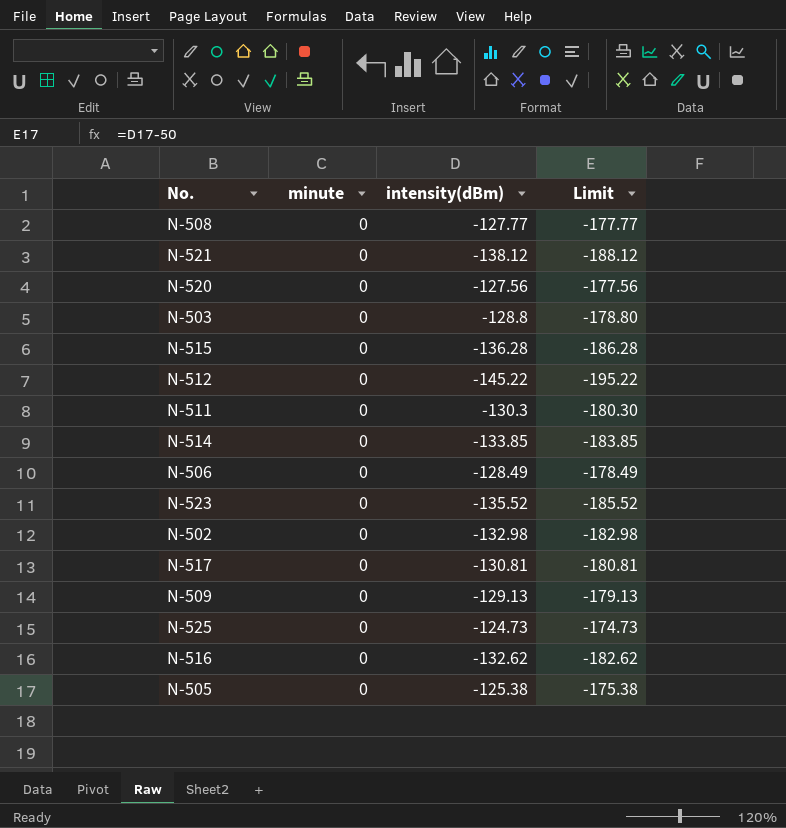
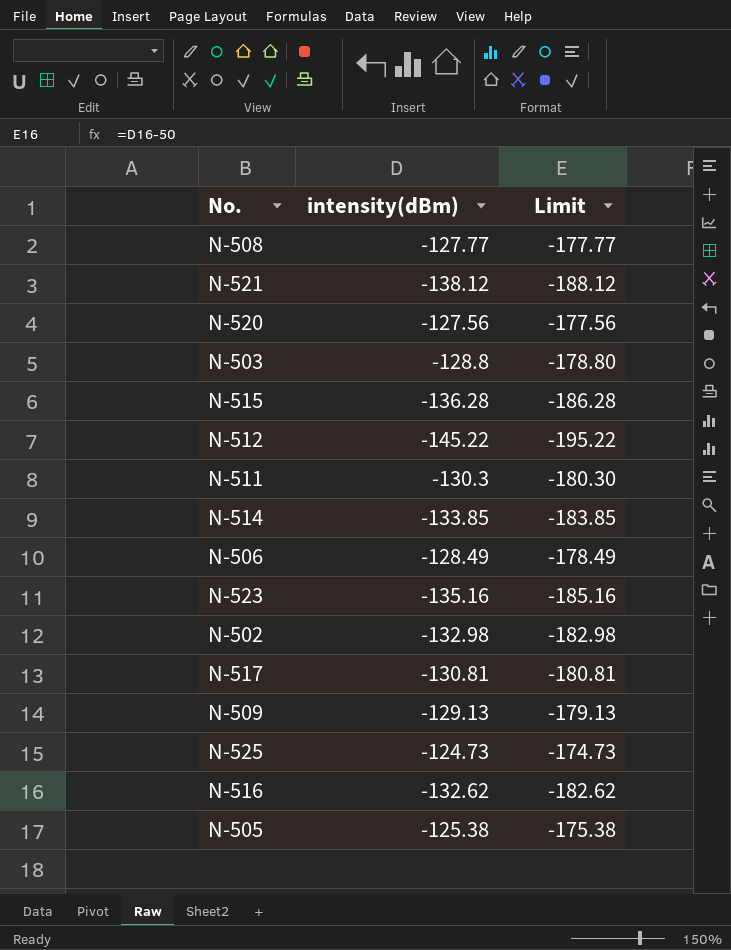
column minute | position: 2 -> none
N-523 | intensity(dBm): -135.52 -> -135.16
N-523 | Limit: -185.52 -> -185.16

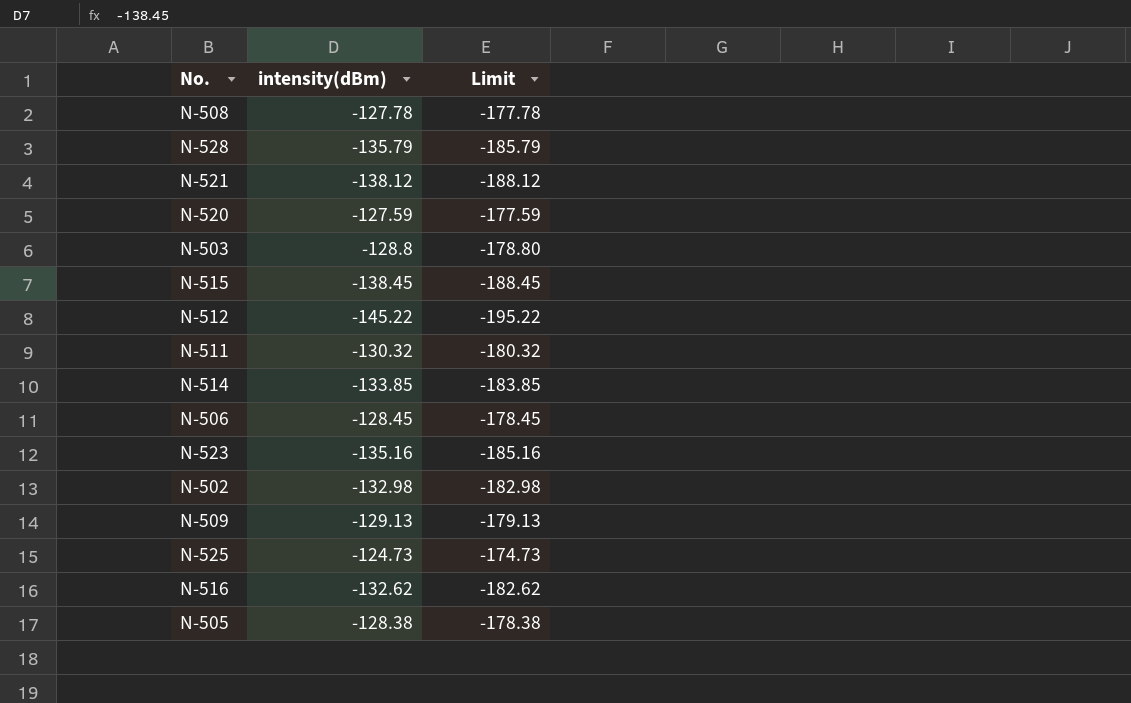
row N-517: -130.81 | -180.81 -> none
N-508 | intensity(dBm): -127.77 -> -127.78
N-508 | Limit: -177.77 -> -177.78
row N-528: none -> -135.79 | -185.79
N-520 | intensity(dBm): -127.56 -> -127.59
N-520 | Limit: -177.56 -> -177.59
N-515 | intensity(dBm): -136.28 -> -138.45
N-515 | Limit: -186.28 -> -188.45
N-511 | intensity(dBm): -130.3 -> -130.32
N-511 | Limit: -180.30 -> -180.32
N-506 | intensity(dBm): -128.49 -> -128.45
N-506 | Limit: -178.49 -> -178.45
N-505 | intensity(dBm): -125.38 -> -128.38
N-505 | Limit: -175.38 -> -178.38

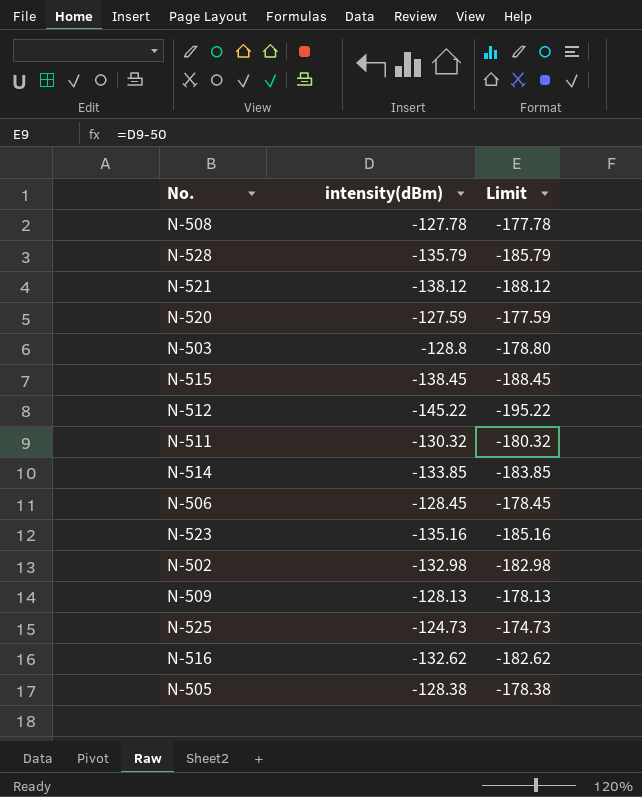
N-509 | intensity(dBm): -129.13 -> -128.13
N-509 | Limit: -179.13 -> -178.13

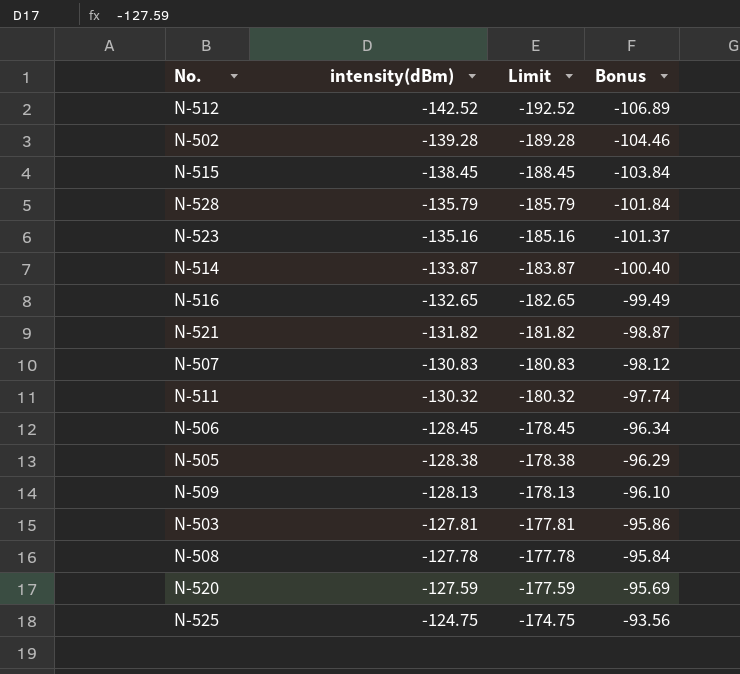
row order: none -> intensity(dBm) ascending
column Bonus | formula: none -> [intensity(dBm)] * 0.75
N-512 | intensity(dBm): -145.22 -> -142.52
N-512 | Limit: -195.22 -> -192.52
N-502 | intensity(dBm): -132.98 -> -139.28
N-502 | Limit: -182.98 -> -189.28
N-514 | intensity(dBm): -133.85 -> -133.87
N-514 | Limit: -183.85 -> -183.87
N-516 | intensity(dBm): -132.62 -> -132.65
N-516 | Limit: -182.62 -> -182.65
N-521 | intensity(dBm): -138.12 -> -131.82
N-521 | Limit: -188.12 -> -181.82
row N-507: none -> -130.83 | -180.83 | -98.12
N-503 | intensity(dBm): -128.8 -> -127.81
N-503 | Limit: -178.80 -> -177.81
N-525 | intensity(dBm): -124.73 -> -124.75
N-525 | Limit: -174.73 -> -174.75

